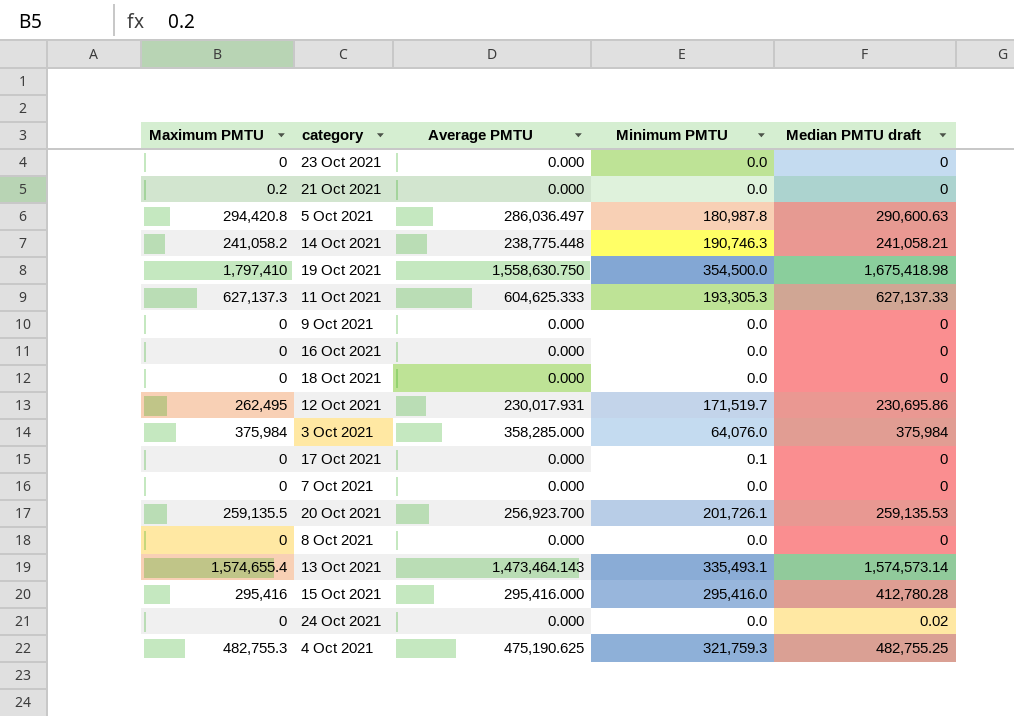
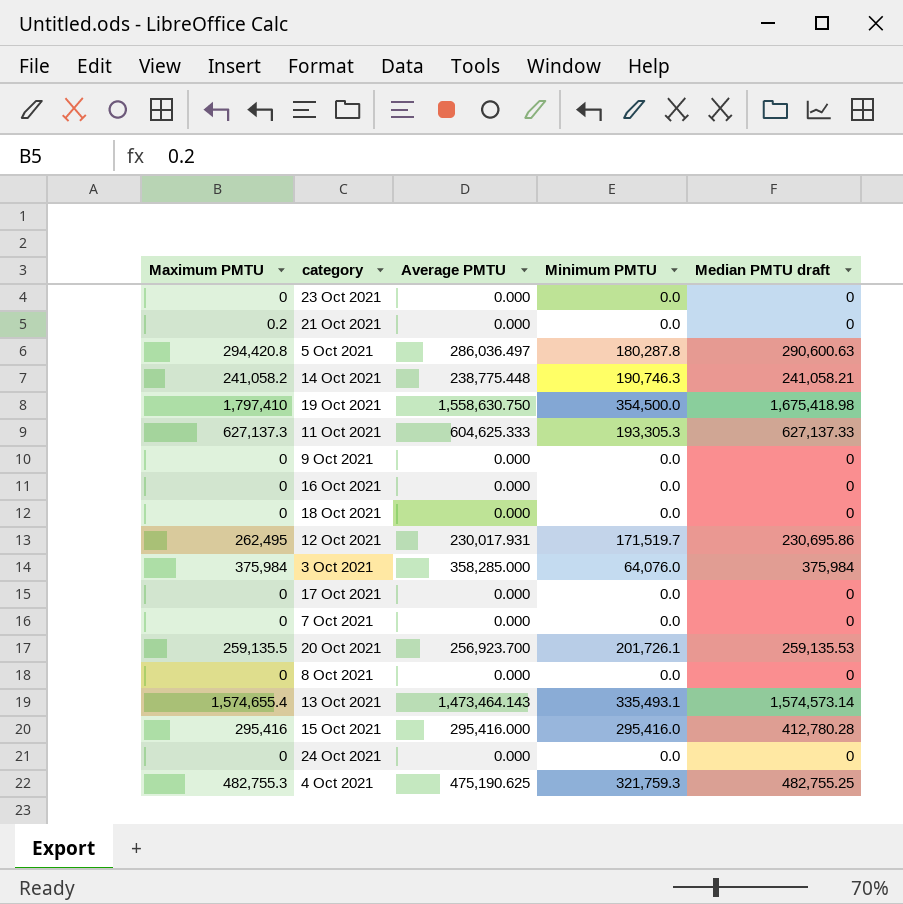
5 Oct 2021 | Minimum PMTU: 180,987.8 -> 180,287.8
17 Oct 2021 | Minimum PMTU: 0.1 -> 0.0
24 Oct 2021 | Median PMTU draft: 0.02 -> 0

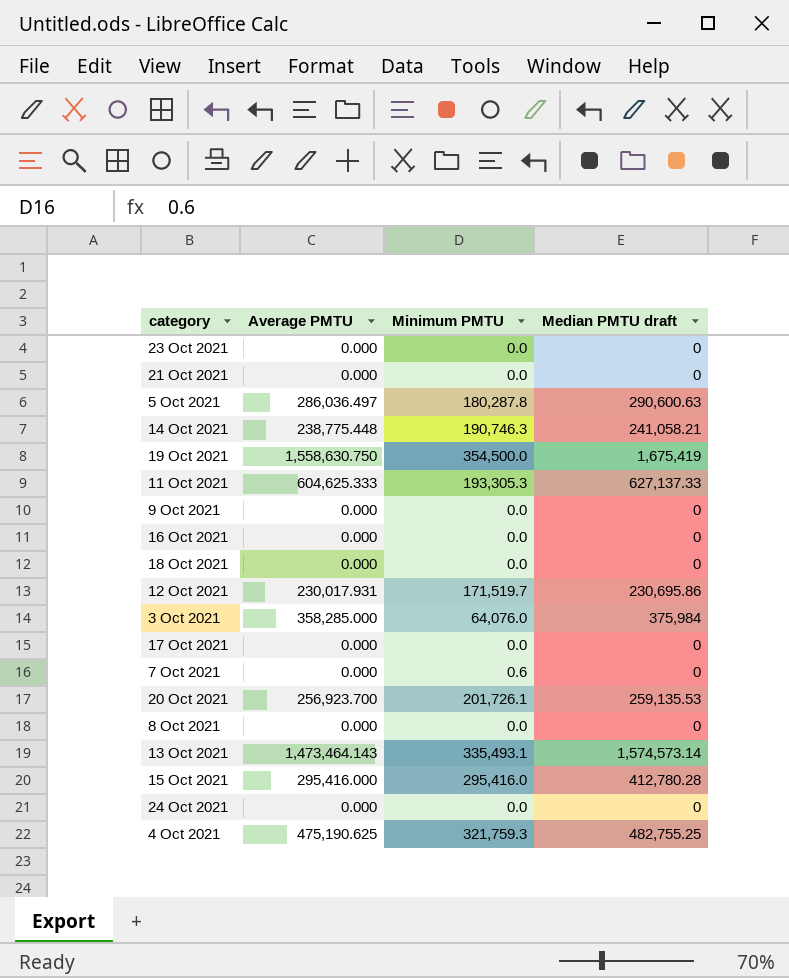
column Maximum PMTU | position: 1 -> none
19 Oct 2021 | Median PMTU draft: 1,675,418.98 -> 1,675,419
7 Oct 2021 | Minimum PMTU: 0.0 -> 0.6

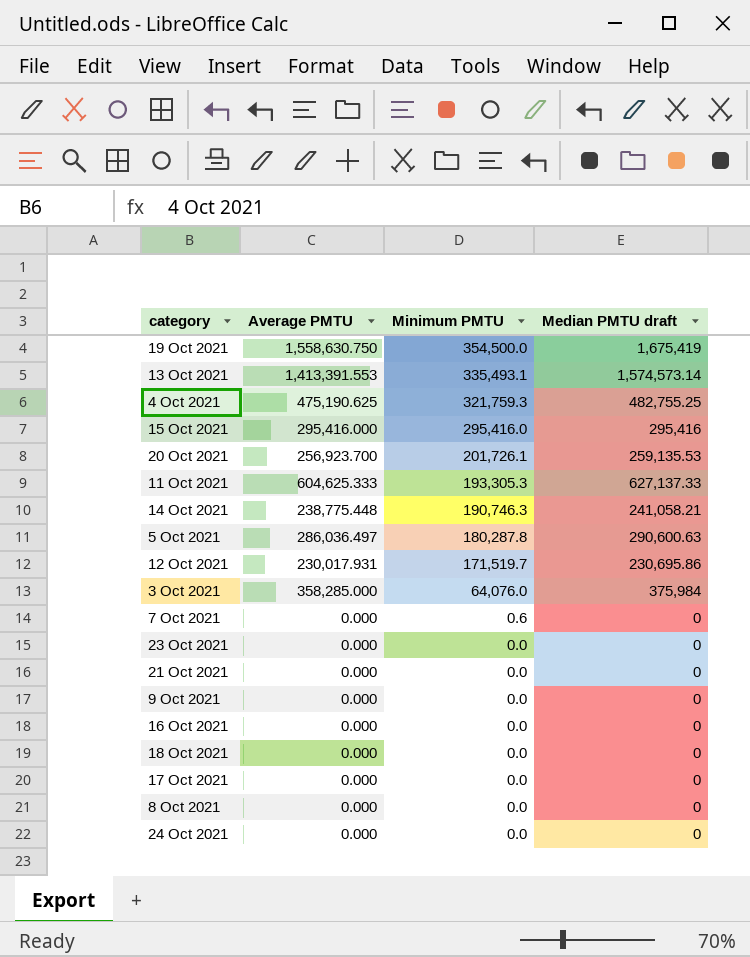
row order: none -> Minimum PMTU descending
13 Oct 2021 | Average PMTU: 1,473,464.143 -> 1,413,391.553
15 Oct 2021 | Median PMTU draft: 412,780.28 -> 295,416

